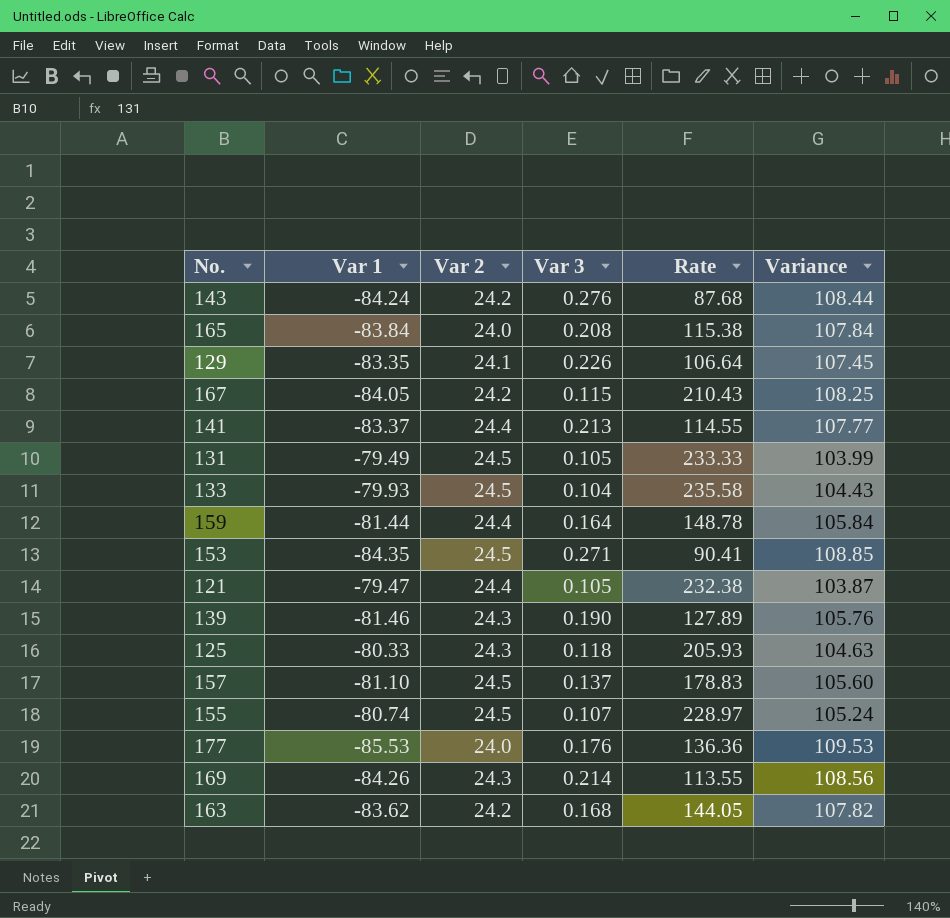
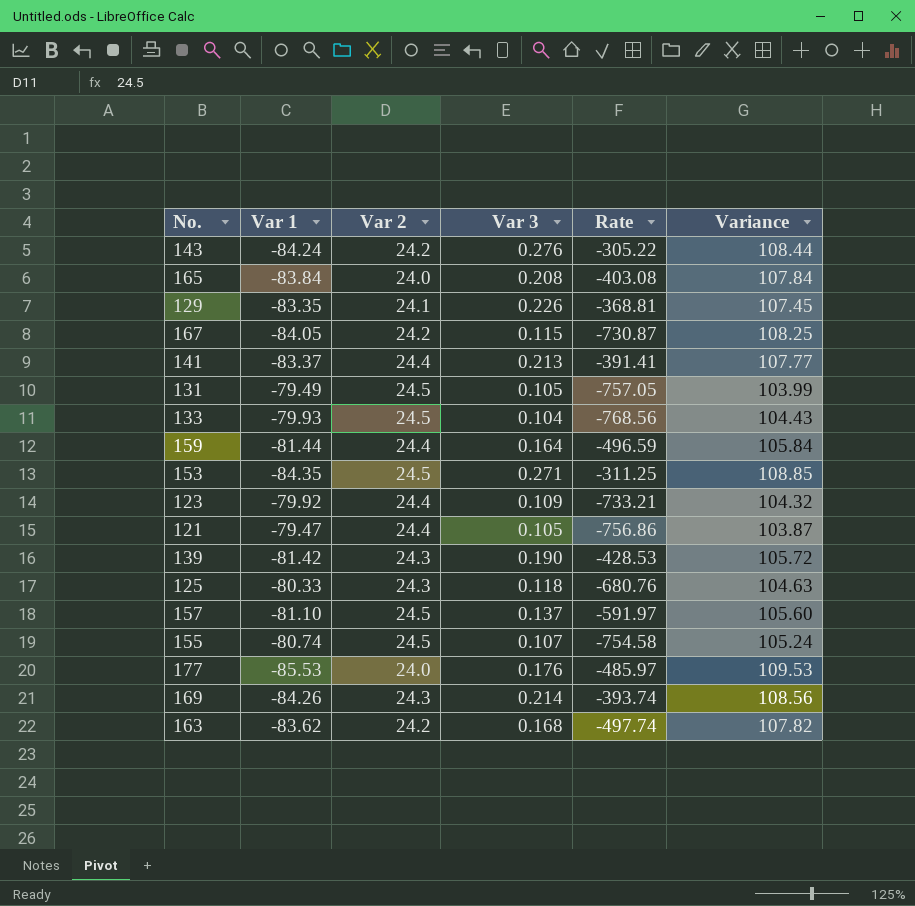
column Rate | formula: [Var 2] / [Var 3] -> [Var 1] / [Var 3]
row 123: none -> -79.92 | 24.4 | 0.109 | -733.21 | 104.32
139 | Var 1: -81.46 -> -81.42
139 | Variance: 105.76 -> 105.72

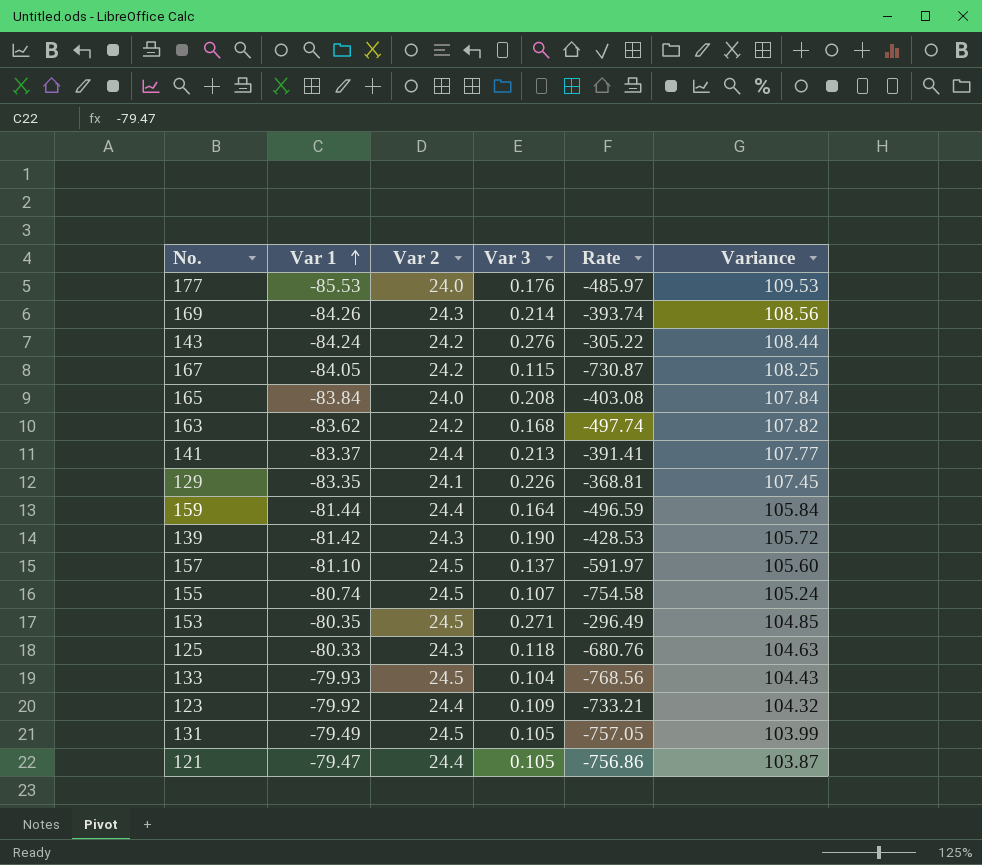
row order: none -> Var 1 ascending
153 | Var 1: -84.35 -> -80.35
153 | Rate: -311.25 -> -296.49
153 | Variance: 108.85 -> 104.85

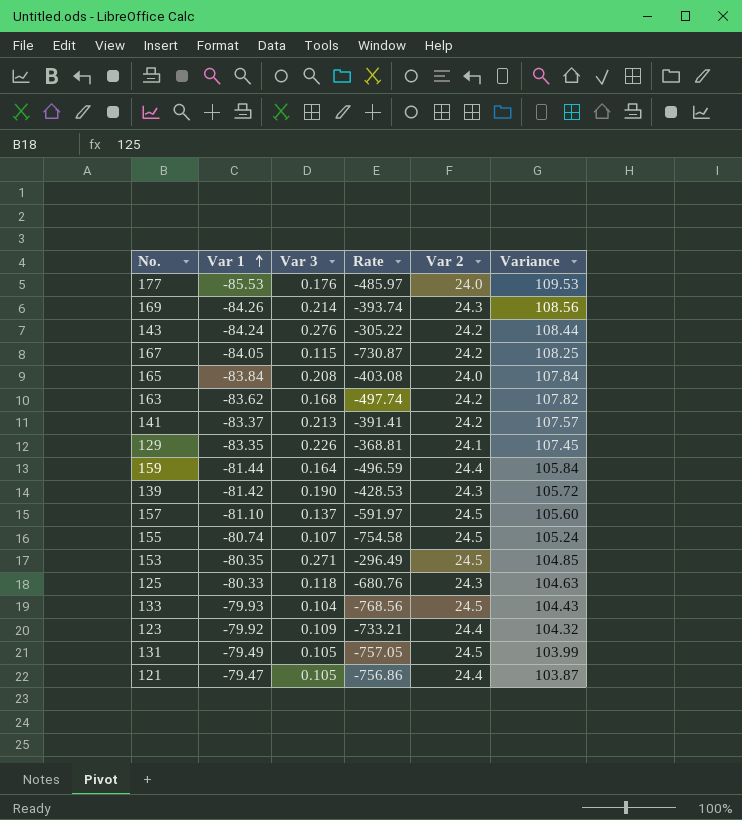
column Var 2 | position: 3 -> 5
141 | Var 2: 24.4 -> 24.2
141 | Variance: 107.77 -> 107.57

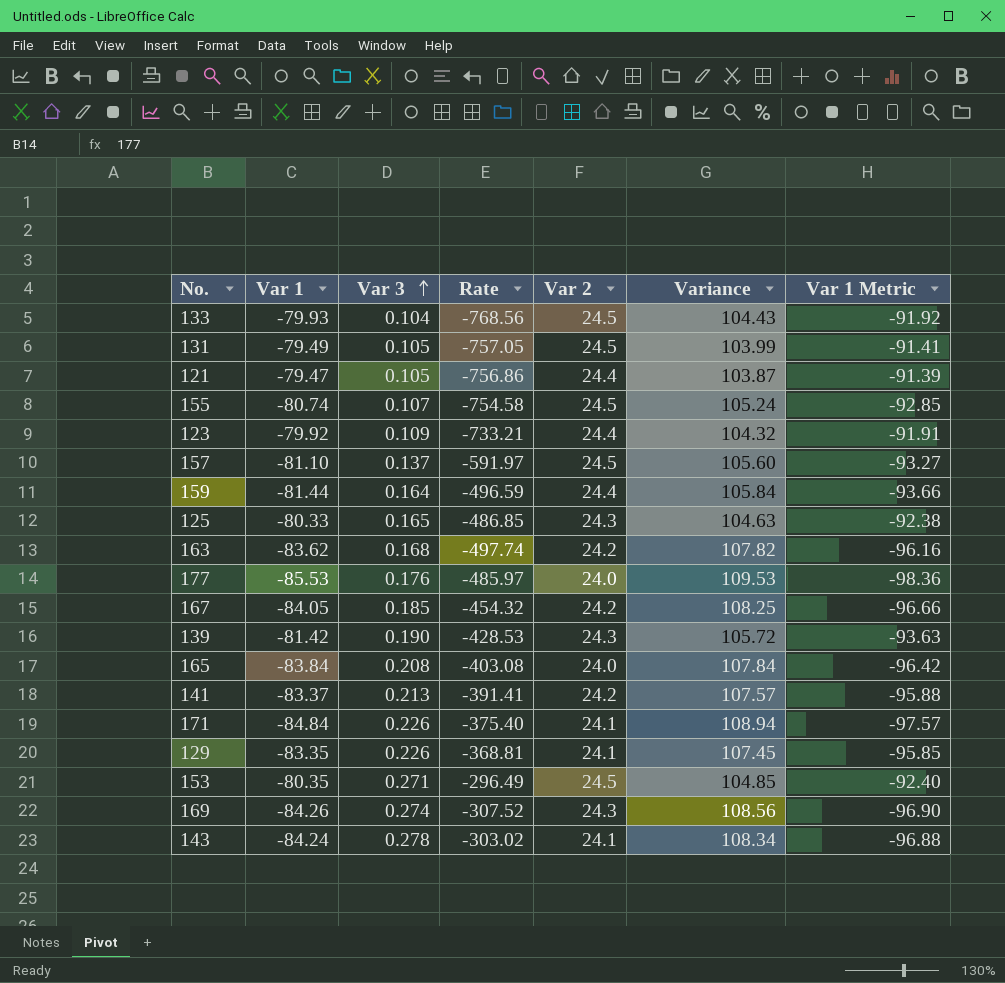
row order: Var 1 ascending -> Var 3 ascending
column Var 1 Metric | formula: none -> [Var 1] * 1.15
125 | Var 3: 0.118 -> 0.165
125 | Rate: -680.76 -> -486.85
167 | Var 3: 0.115 -> 0.185
167 | Rate: -730.87 -> -454.32
row 171: none -> -84.84 | 0.226 | -375.40 | 24.1 | 108.94 | -97.57
169 | Var 3: 0.214 -> 0.274
169 | Rate: -393.74 -> -307.52
143 | Var 3: 0.276 -> 0.278
143 | Rate: -305.22 -> -303.02
143 | Var 2: 24.2 -> 24.1
143 | Variance: 108.44 -> 108.34

